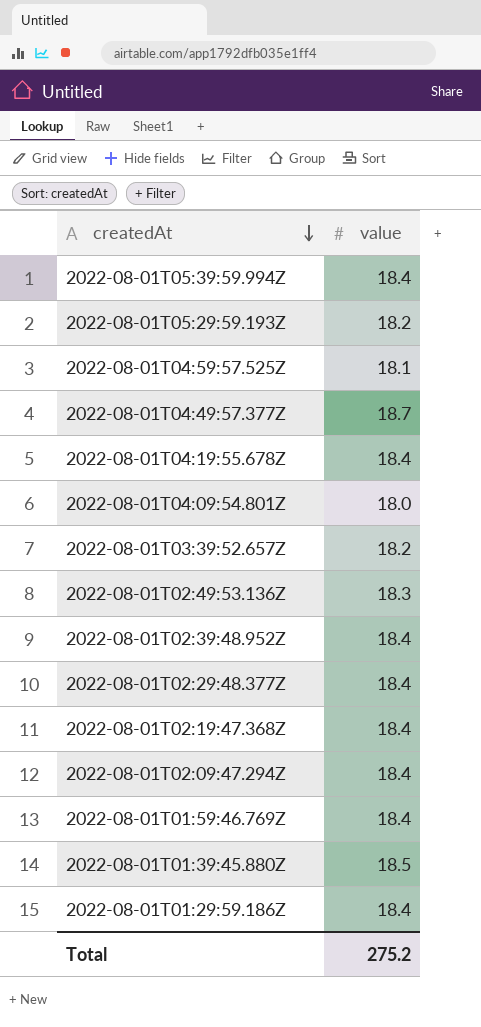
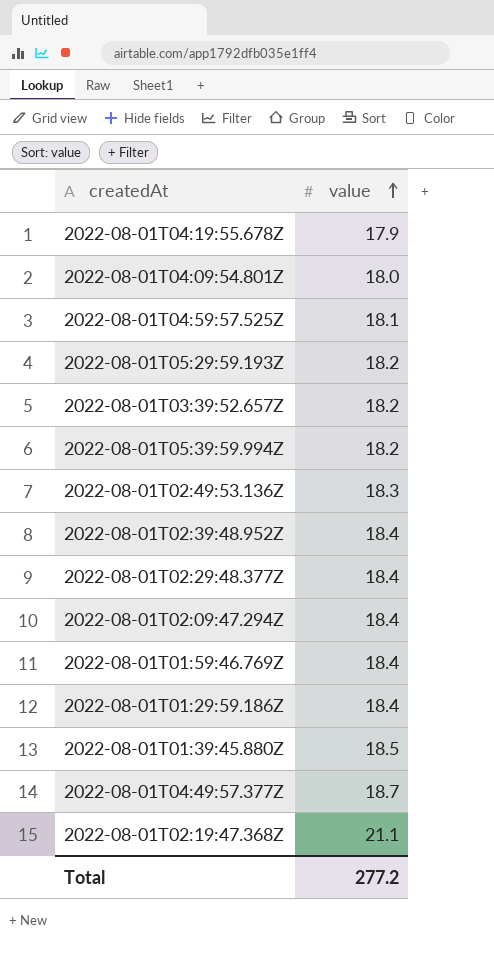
row order: createdAt descending -> value ascending
2022-08-01T04:19:55.678Z | value: 18.4 -> 17.9
2022-08-01T05:39:59.994Z | value: 18.4 -> 18.2
2022-08-01T02:19:47.368Z | value: 18.4 -> 21.1
Total | value: 275.2 -> 277.2

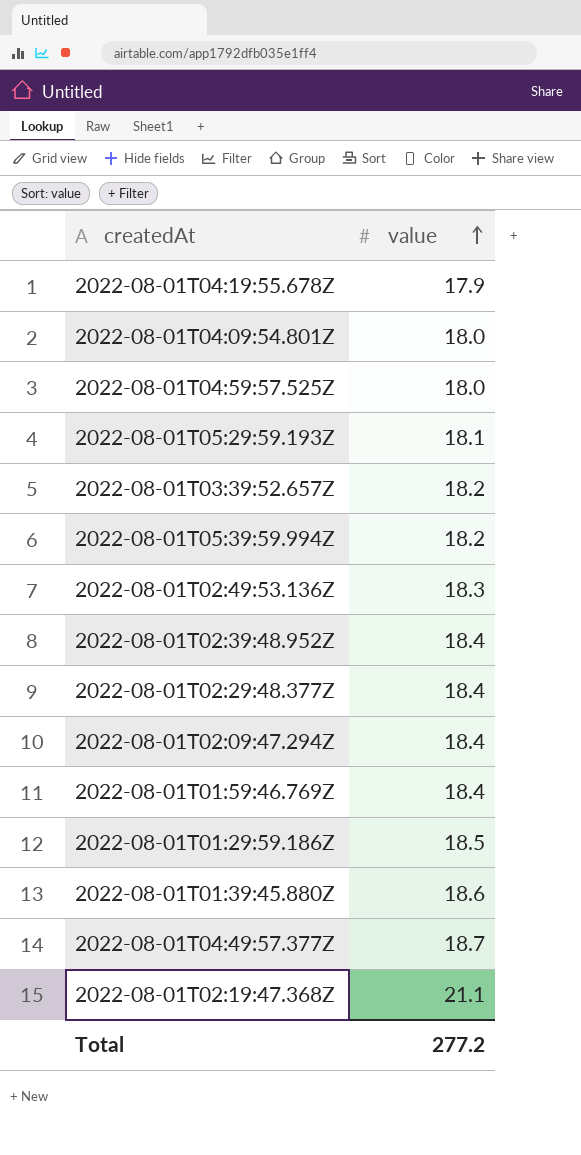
2022-08-01T04:59:57.525Z | value: 18.1 -> 18.0
2022-08-01T05:29:59.193Z | value: 18.2 -> 18.1
2022-08-01T01:29:59.186Z | value: 18.4 -> 18.5
2022-08-01T01:39:45.880Z | value: 18.5 -> 18.6

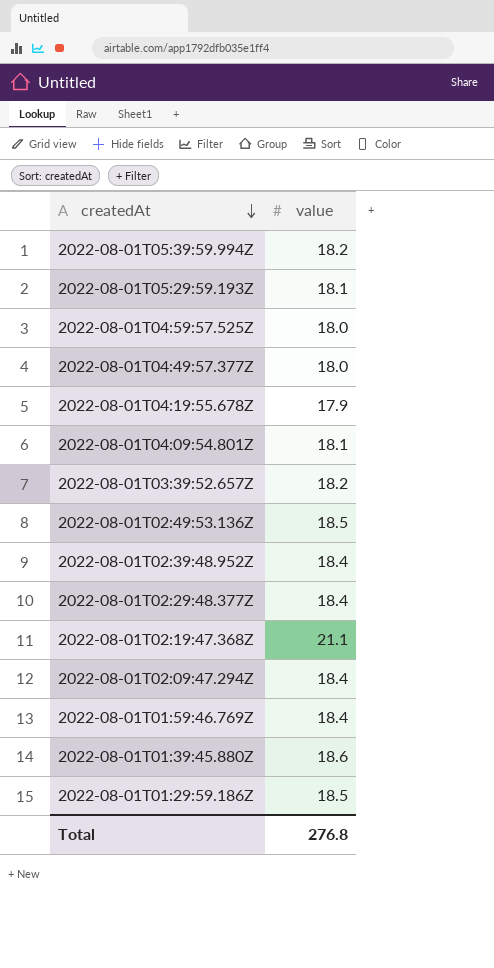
row order: value ascending -> createdAt descending
2022-08-01T04:49:57.377Z | value: 18.7 -> 18.0
2022-08-01T04:09:54.801Z | value: 18.0 -> 18.1
2022-08-01T02:49:53.136Z | value: 18.3 -> 18.5
Total | value: 277.2 -> 276.8

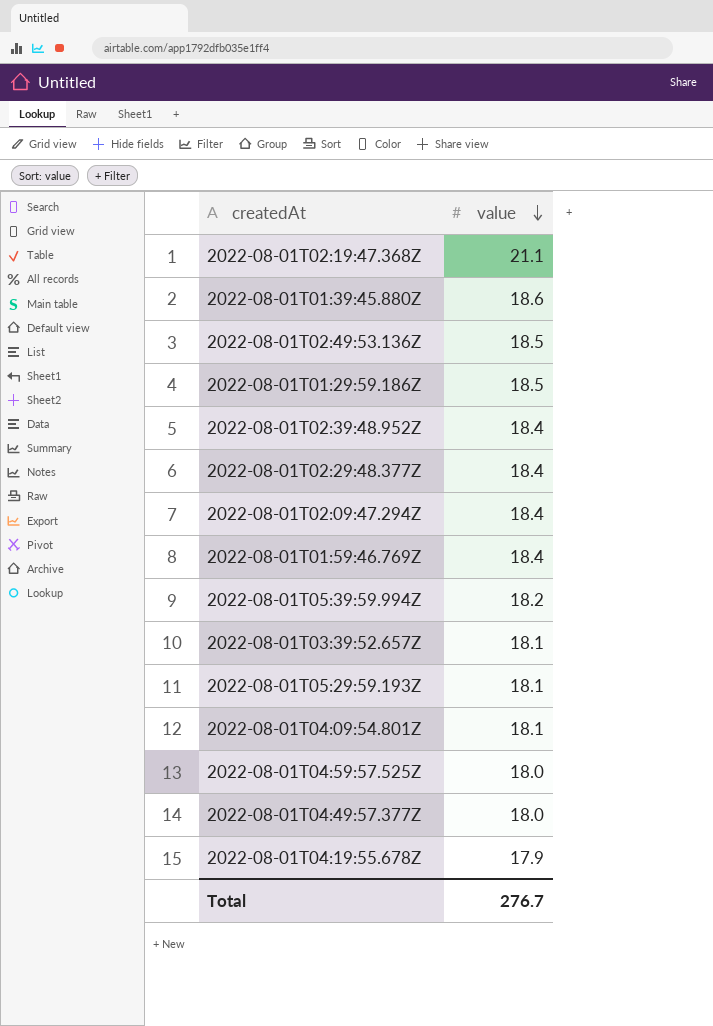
row order: createdAt descending -> value descending
2022-08-01T03:39:52.657Z | value: 18.2 -> 18.1
Total | value: 276.8 -> 276.7

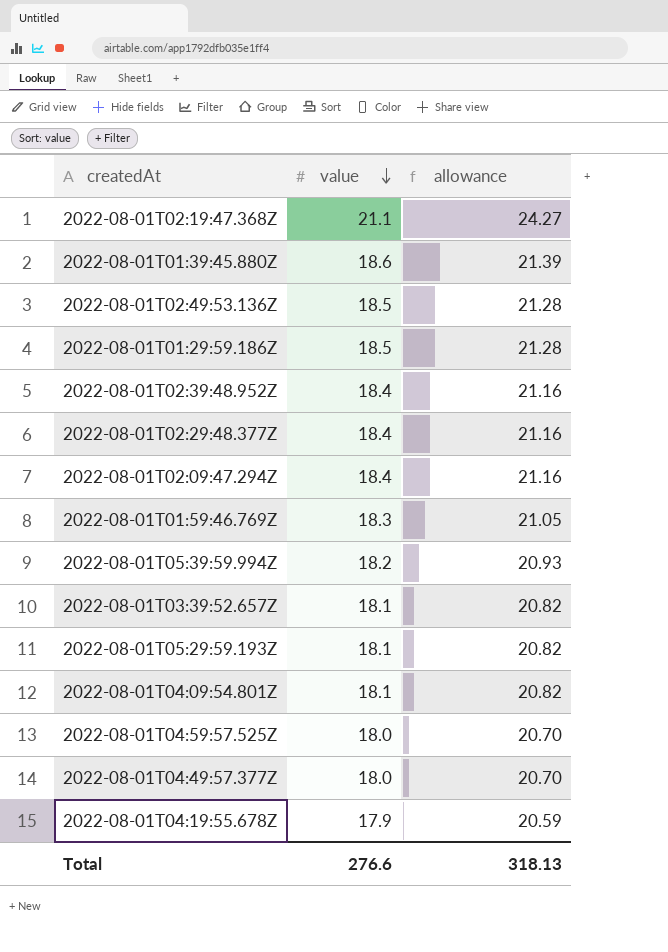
column allowance | formula: none -> [value] * 1.15
2022-08-01T01:59:46.769Z | value: 18.4 -> 18.3
Total | value: 276.7 -> 276.6

